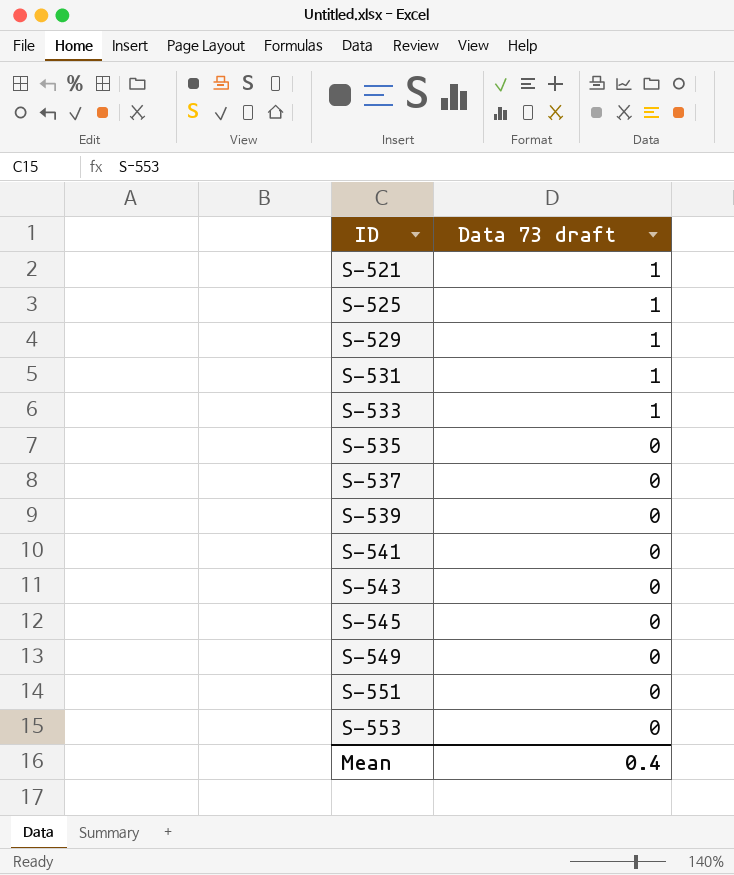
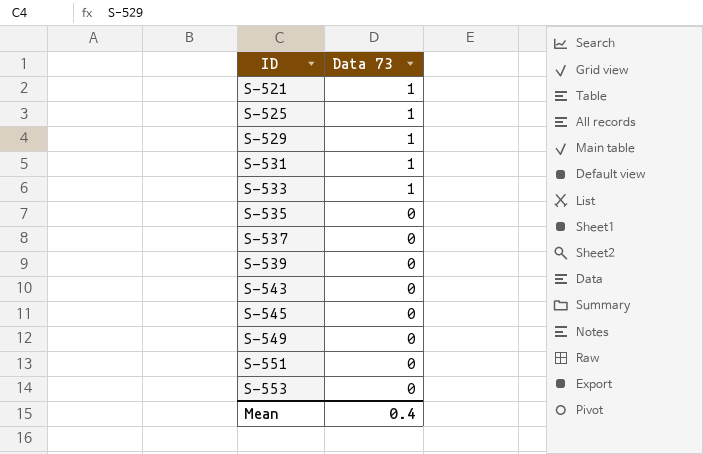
column name: Data 73 draft -> Data 73
row S-541: 0 -> none

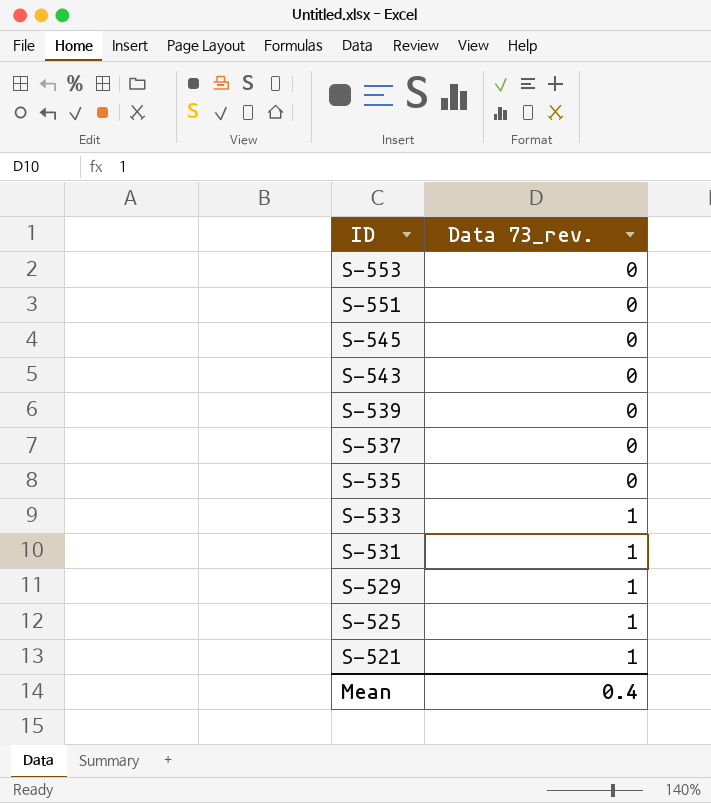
row order: ID ascending -> ID descending
column name: Data 73 -> Data 73_rev.
row S-549: 0 -> none

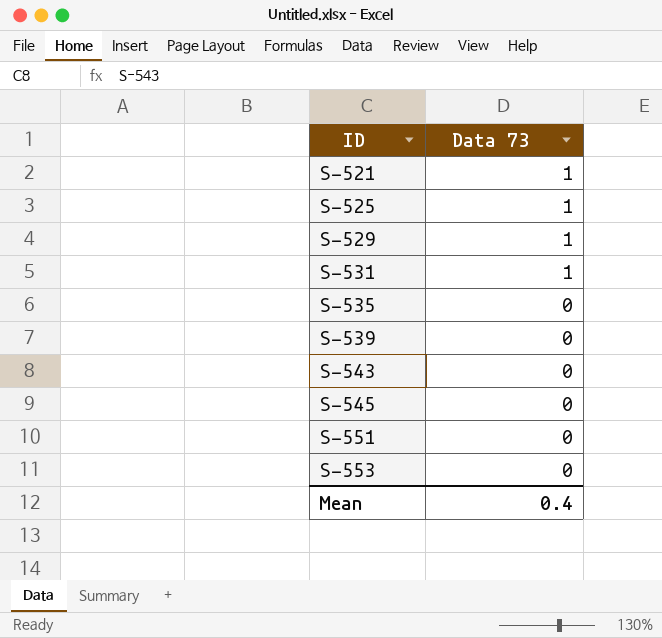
row order: ID descending -> ID ascending
column name: Data 73_rev. -> Data 73
row S-537: 0 -> none
row S-533: 1 -> none

